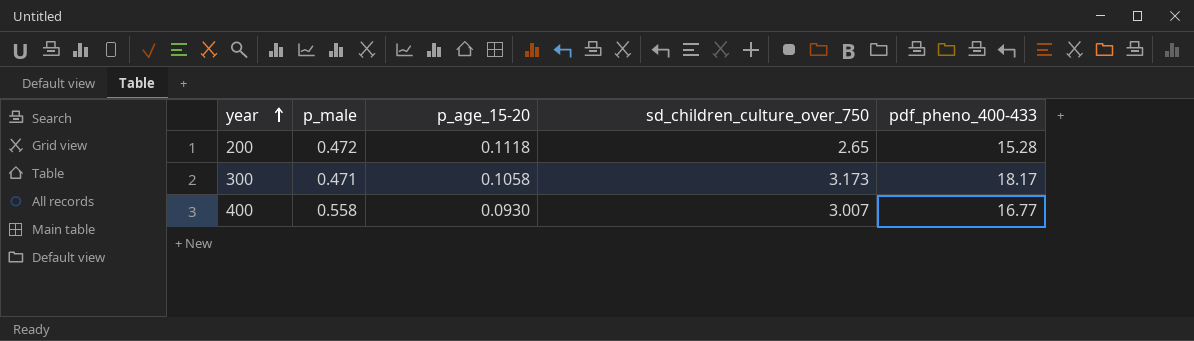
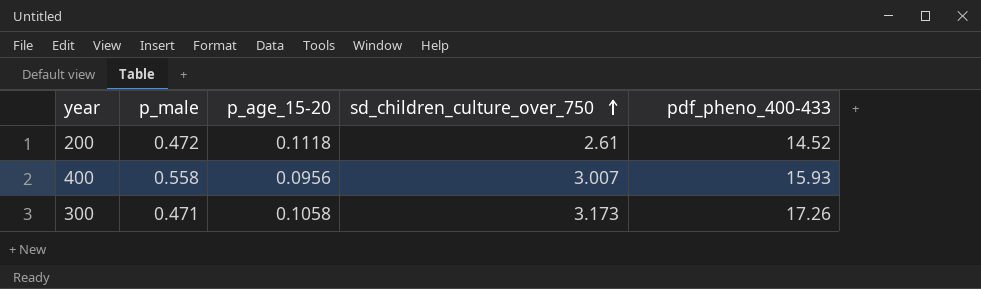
row order: year ascending -> sd_children_culture_over_750 ascending
200 | sd_children_culture_over_750: 2.65 -> 2.61
200 | pdf_pheno_400-433: 15.28 -> 14.52
400 | p_age_15-20: 0.0930 -> 0.0956
400 | pdf_pheno_400-433: 16.77 -> 15.93
300 | pdf_pheno_400-433: 18.17 -> 17.26

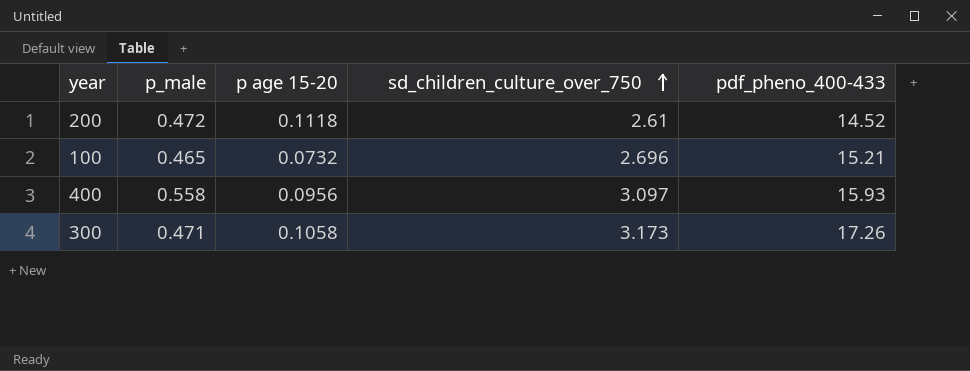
column name: p_age_15-20 -> p age 15-20
row 100: none -> 0.465 | 0.0732 | 2.696 | 15.21
400 | sd_children_culture_over_750: 3.007 -> 3.097

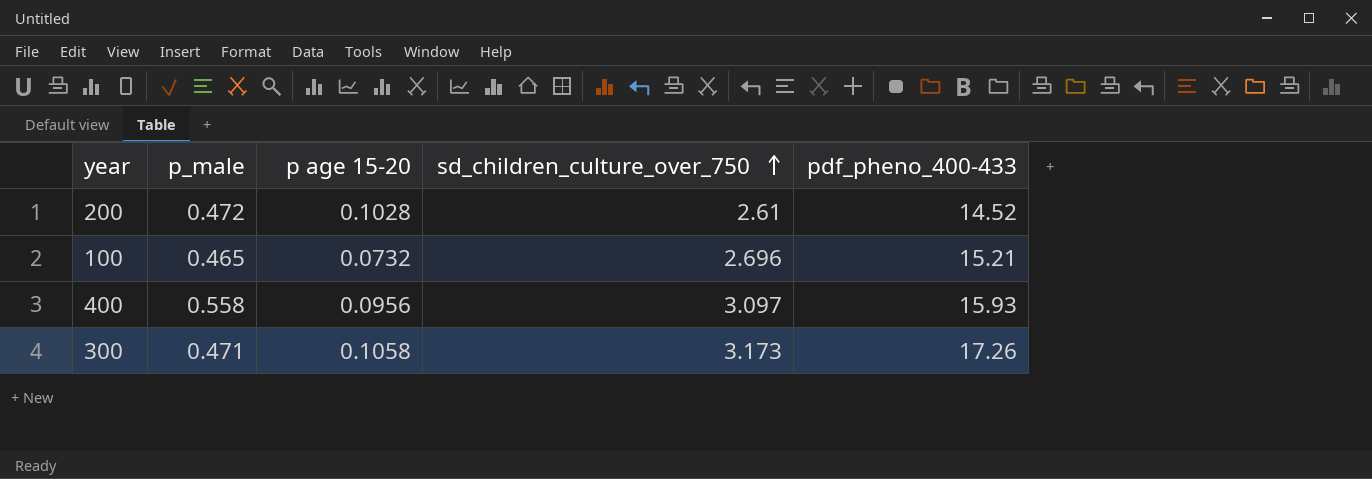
200 | p age 15-20: 0.1118 -> 0.1028

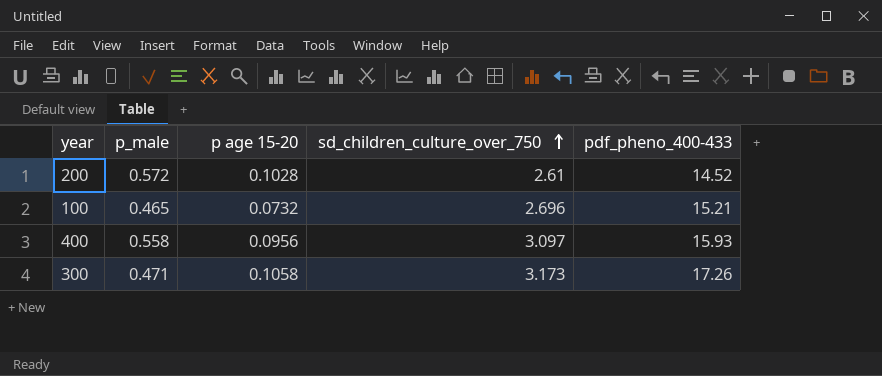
200 | p_male: 0.472 -> 0.572

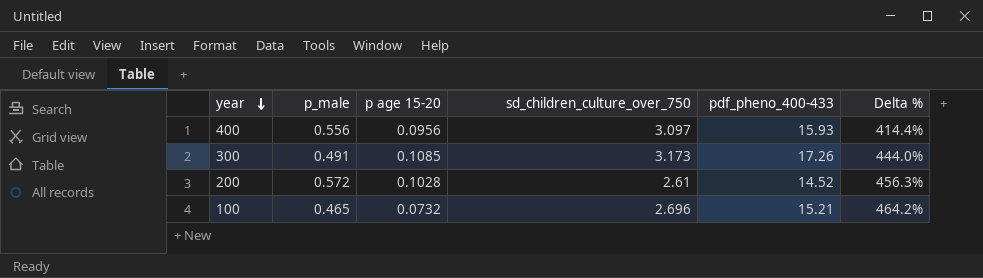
row order: sd_children_culture_over_750 ascending -> year descending
column Delta % | formula: none -> ([pdf_pheno_400-433] - [sd_children_culture_over_750]) / [sd_children_culture_over_750]
400 | p_male: 0.558 -> 0.556
300 | p_male: 0.471 -> 0.491
300 | p age 15-20: 0.1058 -> 0.1085

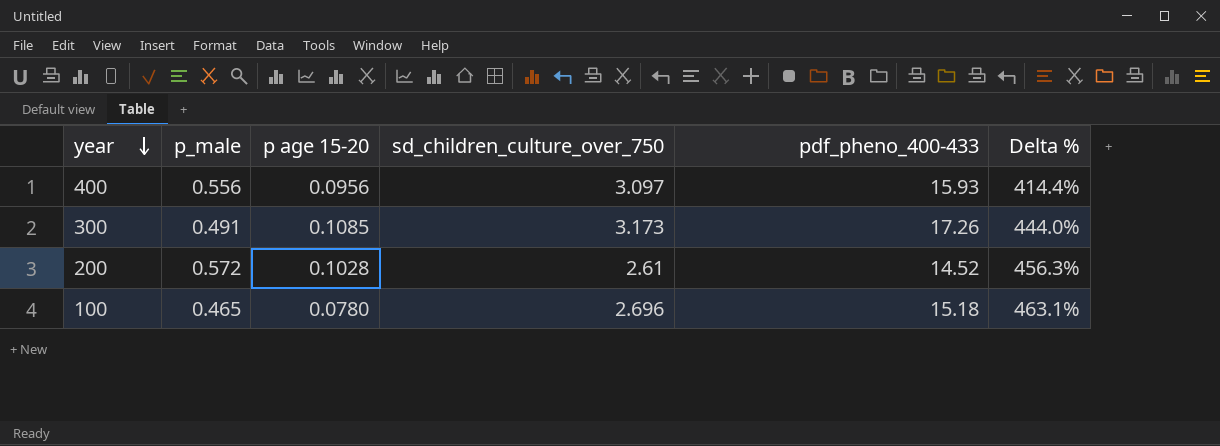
100 | p age 15-20: 0.0732 -> 0.0780
100 | pdf_pheno_400-433: 15.21 -> 15.18
100 | Delta %: 464.2% -> 463.1%

